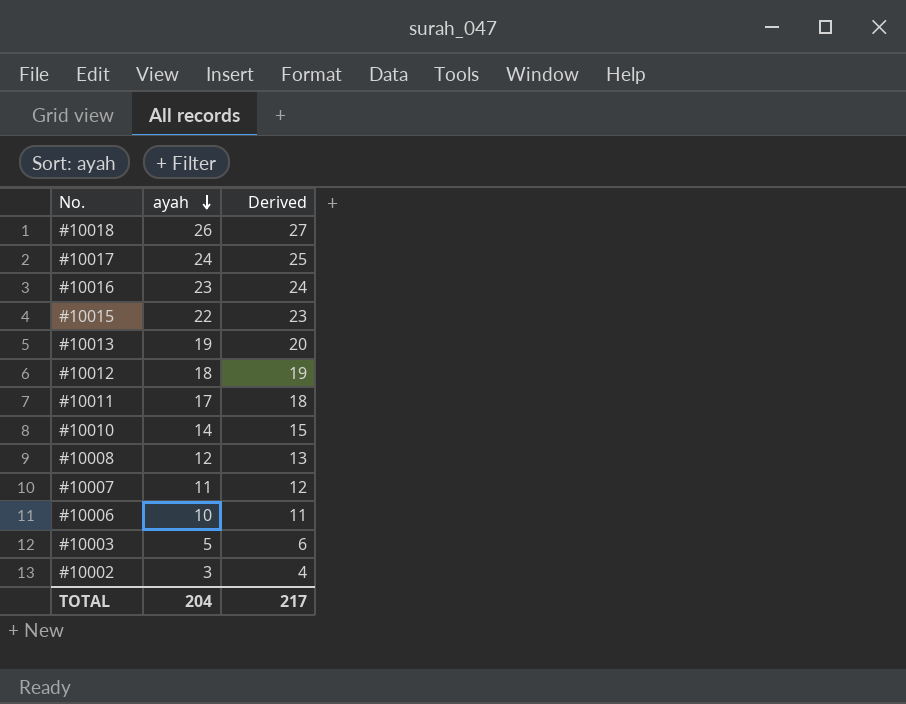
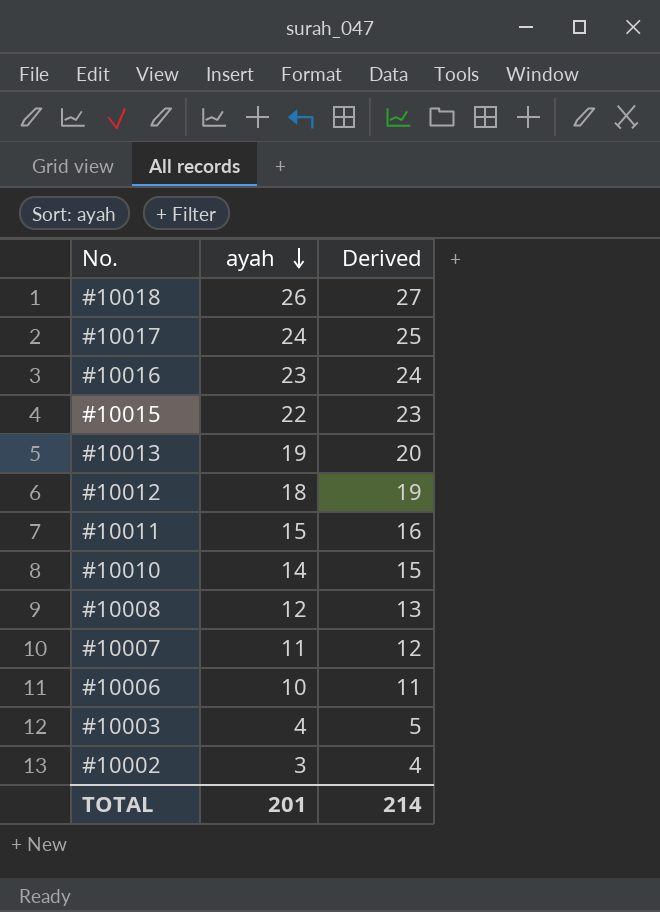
#10011 | ayah: 17 -> 15
#10011 | Derived: 18 -> 16
#10003 | ayah: 5 -> 4
#10003 | Derived: 6 -> 5
TOTAL | ayah: 204 -> 201
TOTAL | Derived: 217 -> 214

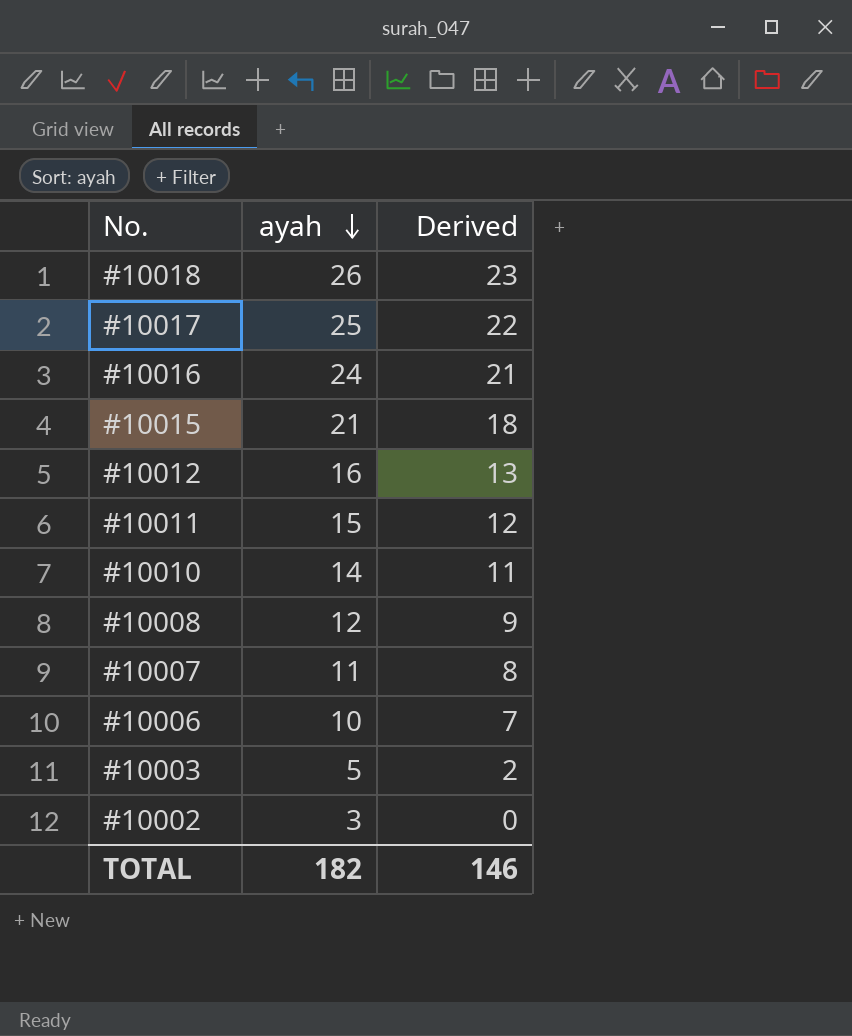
column Derived | formula: [ayah] + 1 -> [ayah] - 3
row #10013: 19 | 20 -> none
#10017 | ayah: 24 -> 25
#10016 | ayah: 23 -> 24
#10015 | ayah: 22 -> 21
#10012 | ayah: 18 -> 16
#10003 | ayah: 4 -> 5
TOTAL | ayah: 201 -> 182
TOTAL | Derived: 214 -> 146

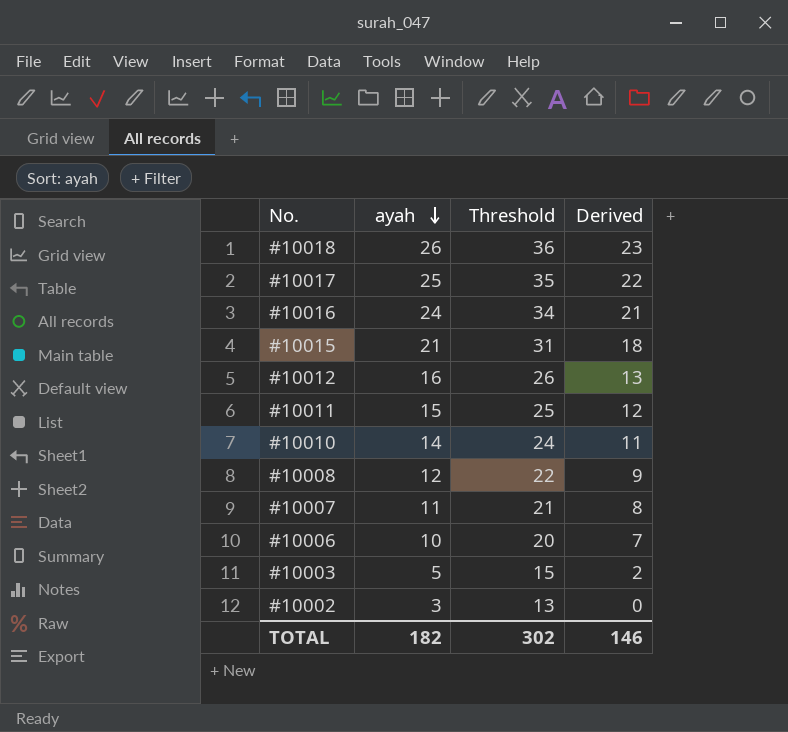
column Threshold | formula: none -> [ayah] + 10

